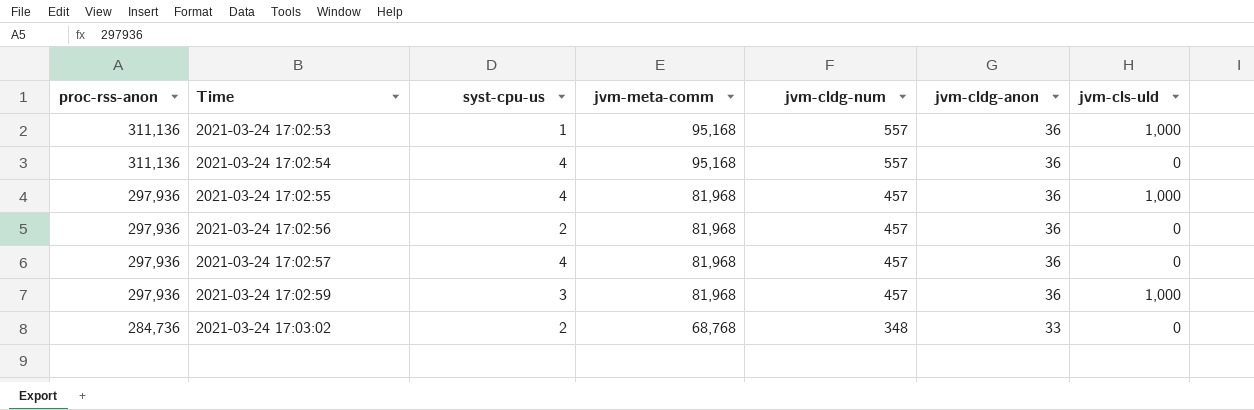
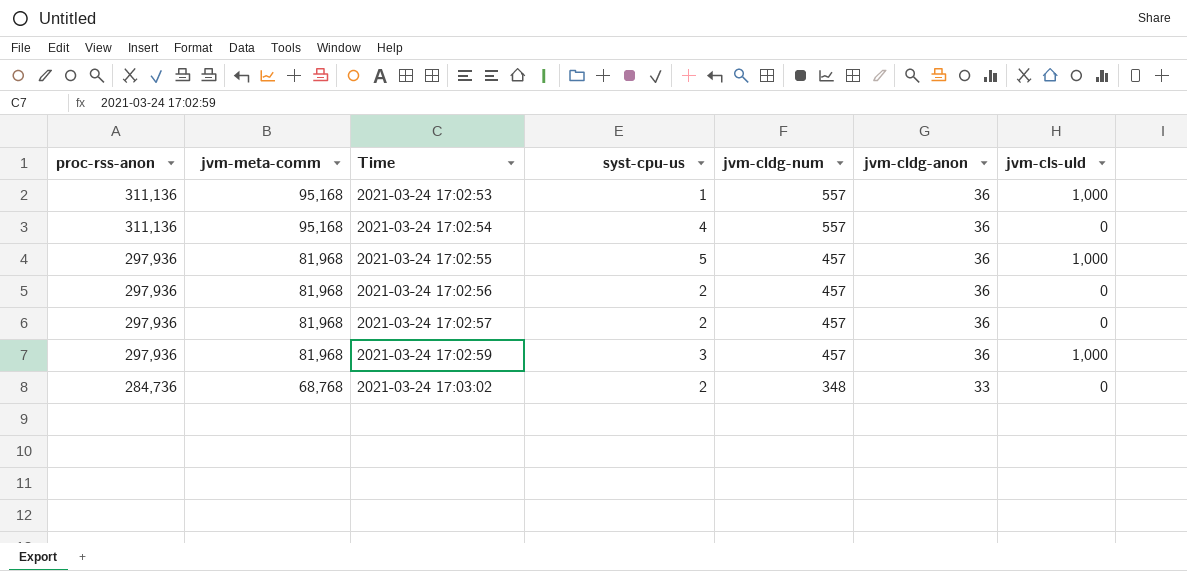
column jvm-meta-comm | position: 4 -> 2
2021-03-24 17:02:55 | syst-cpu-us: 4 -> 5
2021-03-24 17:02:57 | syst-cpu-us: 4 -> 2

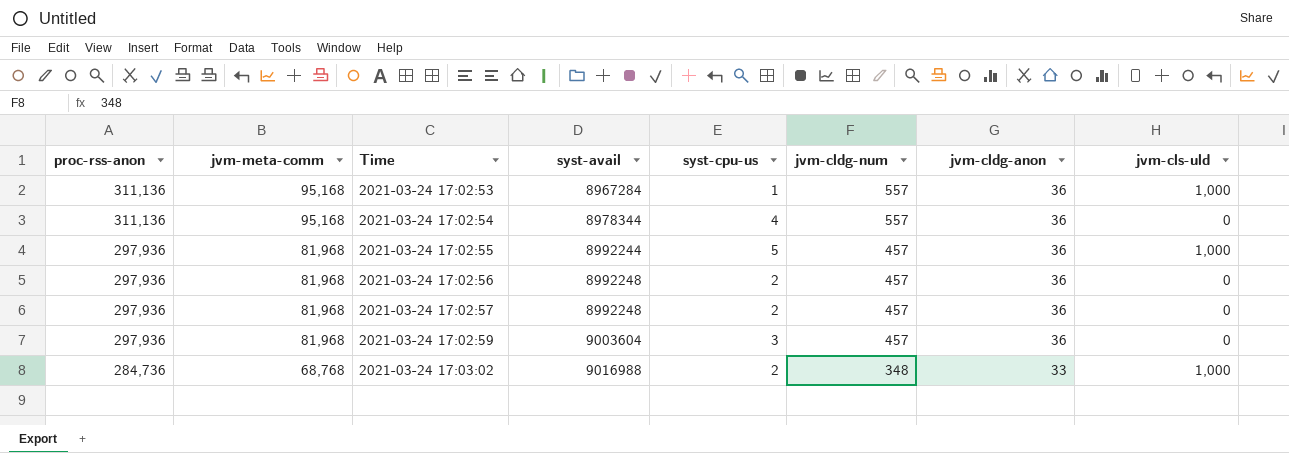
column syst-avail | position: none -> 4
2021-03-24 17:02:59 | jvm-cls-uld: 1,000 -> 0
2021-03-24 17:03:02 | jvm-cls-uld: 0 -> 1,000

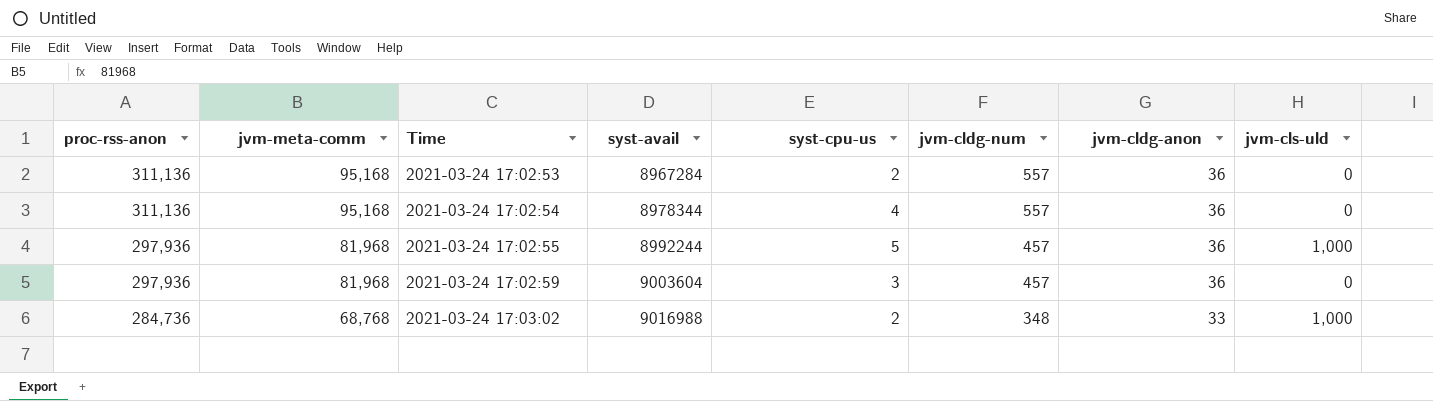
row 2021-03-24 17:02:56: 297,936 | 81,968 | 8992248 | 2 | 457 | 36 | 0 -> none
row 2021-03-24 17:02:57: 297,936 | 81,968 | 8992248 | 2 | 457 | 36 | 0 -> none
2021-03-24 17:02:53 | syst-cpu-us: 1 -> 2
2021-03-24 17:02:53 | jvm-cls-uld: 1,000 -> 0

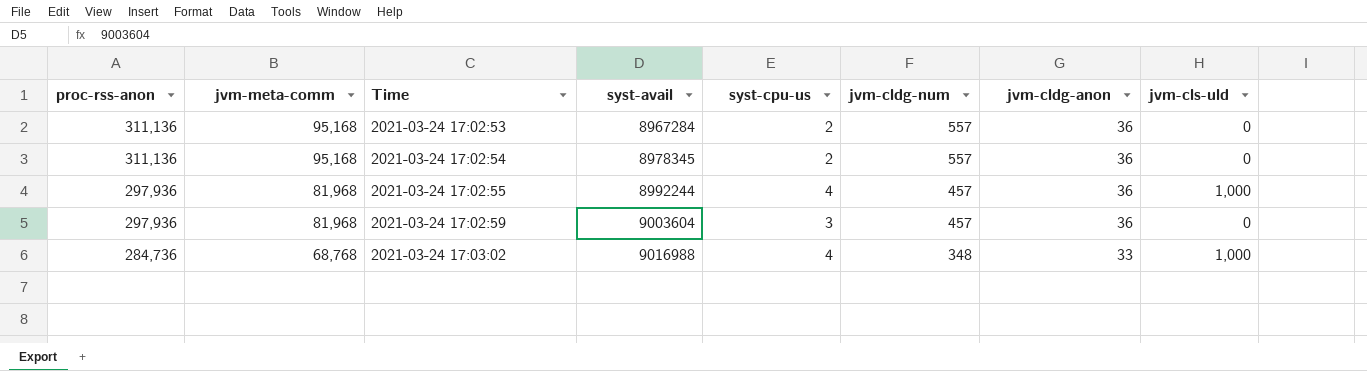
2021-03-24 17:02:54 | syst-avail: 8978344 -> 8978345
2021-03-24 17:02:54 | syst-cpu-us: 4 -> 2
2021-03-24 17:02:55 | syst-cpu-us: 5 -> 4
2021-03-24 17:03:02 | syst-cpu-us: 2 -> 4

